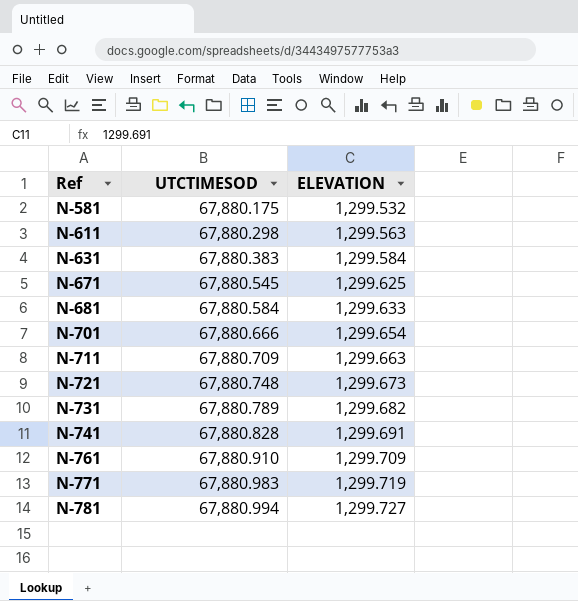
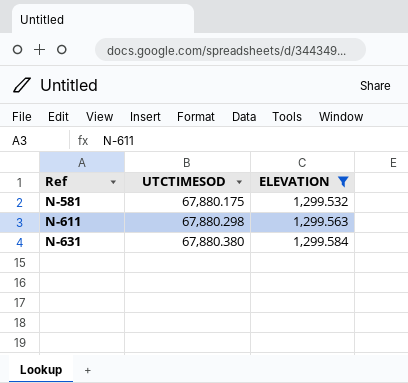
filter: none -> ELEVATION <= 1,299.584
N-631 | UTCTIMESOD: 67,880.383 -> 67,880.380

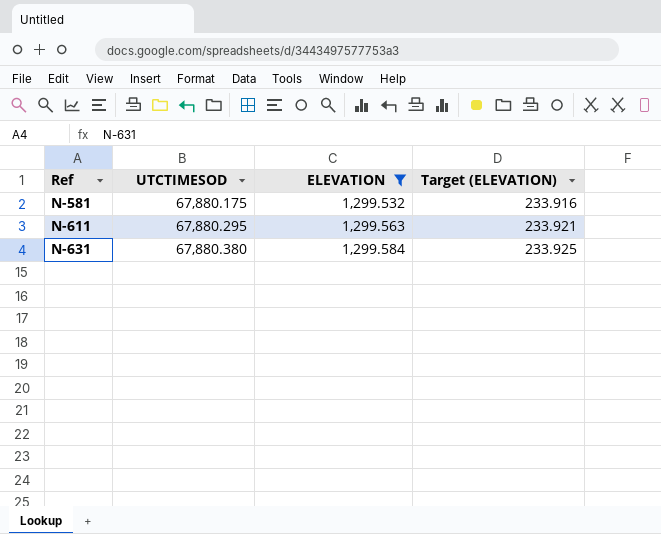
column Target (ELEVATION) | formula: none -> [ELEVATION] * 0.18
N-611 | UTCTIMESOD: 67,880.298 -> 67,880.295

